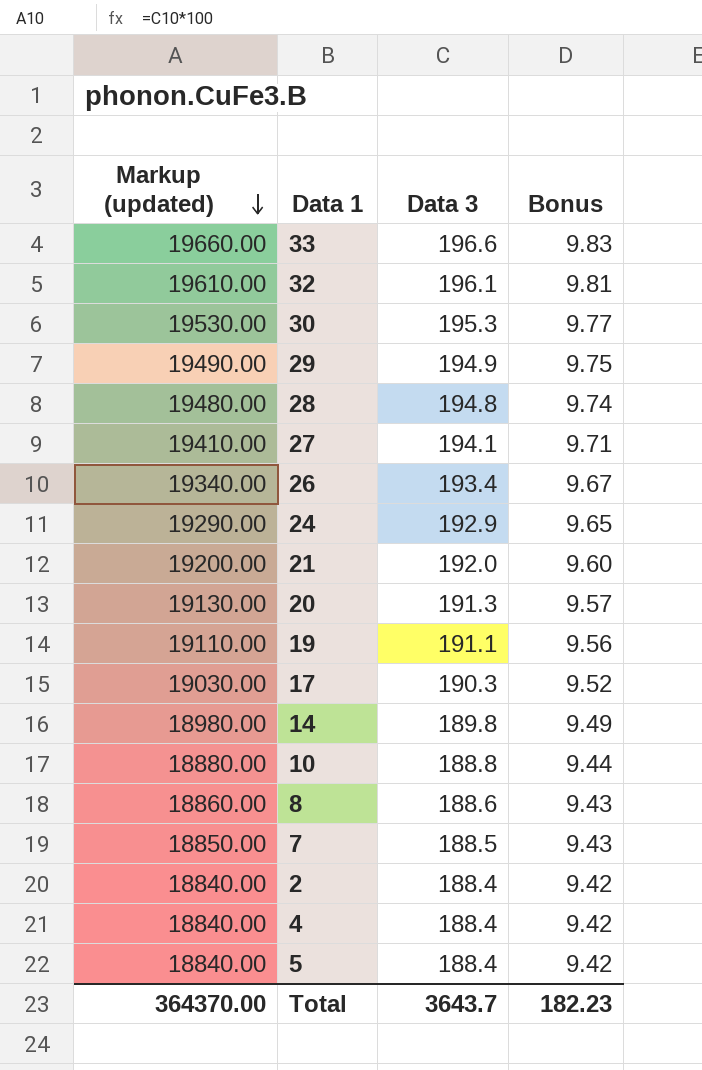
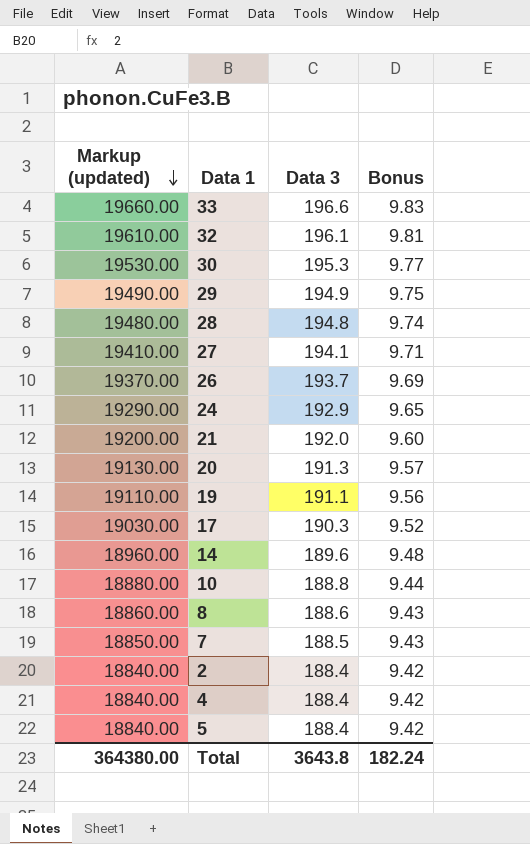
26 | Markup (updated): 19340.00 -> 19370.00
26 | Data 3: 193.4 -> 193.7
26 | Bonus: 9.67 -> 9.69
14 | Markup (updated): 18980.00 -> 18960.00
14 | Data 3: 189.8 -> 189.6
14 | Bonus: 9.49 -> 9.48
Total | Markup (updated): 364370.00 -> 364380.00
Total | Data 3: 3643.7 -> 3643.8
Total | Bonus: 182.23 -> 182.24

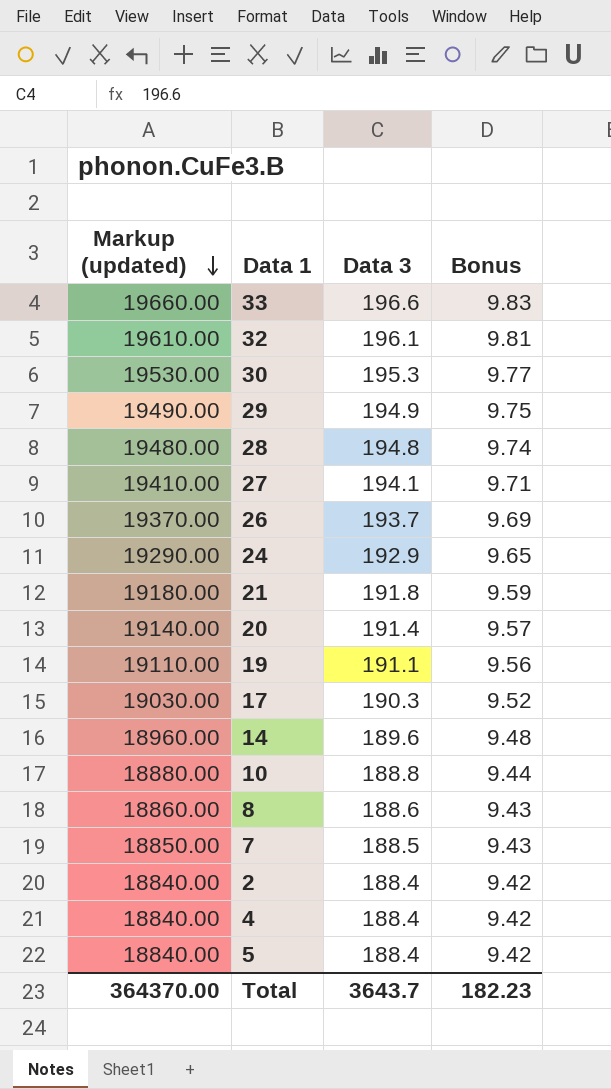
21 | Markup (updated): 19200.00 -> 19180.00
21 | Data 3: 192.0 -> 191.8
21 | Bonus: 9.60 -> 9.59
20 | Markup (updated): 19130.00 -> 19140.00
20 | Data 3: 191.3 -> 191.4
Total | Markup (updated): 364380.00 -> 364370.00
Total | Data 3: 3643.8 -> 3643.7
Total | Bonus: 182.24 -> 182.23

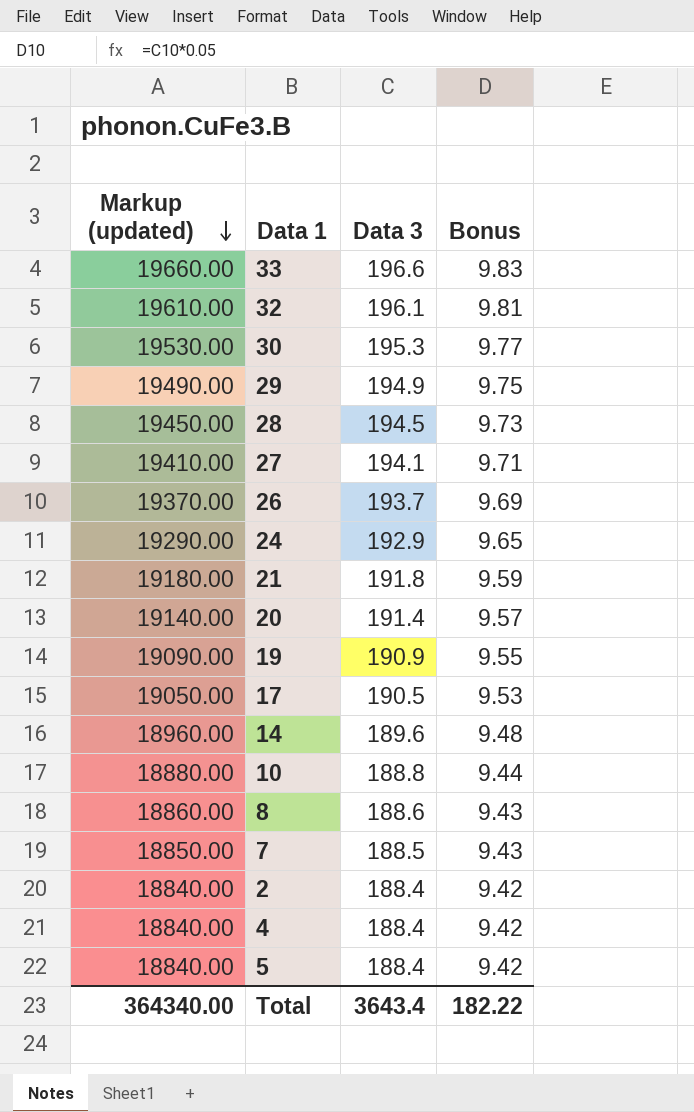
28 | Markup (updated): 19480.00 -> 19450.00
28 | Data 3: 194.8 -> 194.5
28 | Bonus: 9.74 -> 9.73
19 | Markup (updated): 19110.00 -> 19090.00
19 | Data 3: 191.1 -> 190.9
19 | Bonus: 9.56 -> 9.55
17 | Markup (updated): 19030.00 -> 19050.00
17 | Data 3: 190.3 -> 190.5
17 | Bonus: 9.52 -> 9.53
Total | Markup (updated): 364370.00 -> 364340.00
Total | Data 3: 3643.7 -> 3643.4
Total | Bonus: 182.23 -> 182.22

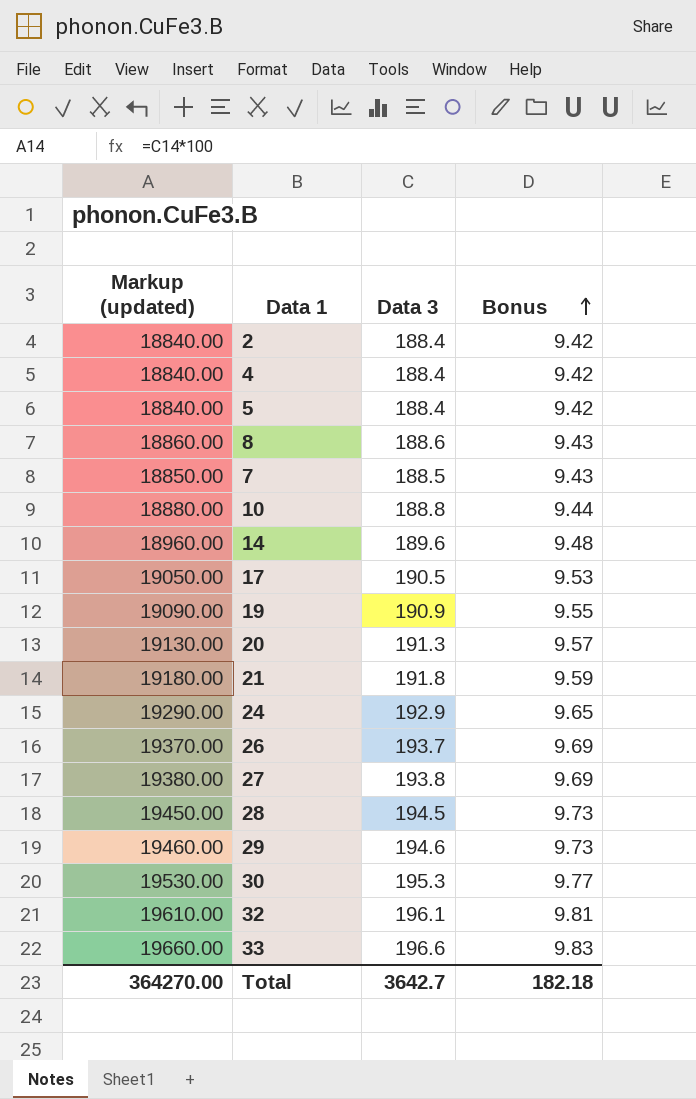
row order: Markup (updated) descending -> Bonus ascending
20 | Markup (updated): 19140.00 -> 19130.00
20 | Data 3: 191.4 -> 191.3
27 | Markup (updated): 19410.00 -> 19380.00
27 | Data 3: 194.1 -> 193.8
27 | Bonus: 9.71 -> 9.69
29 | Markup (updated): 19490.00 -> 19460.00
29 | Data 3: 194.9 -> 194.6
29 | Bonus: 9.75 -> 9.73
Total | Markup (updated): 364340.00 -> 364270.00
Total | Data 3: 3643.4 -> 3642.7
Total | Bonus: 182.22 -> 182.18

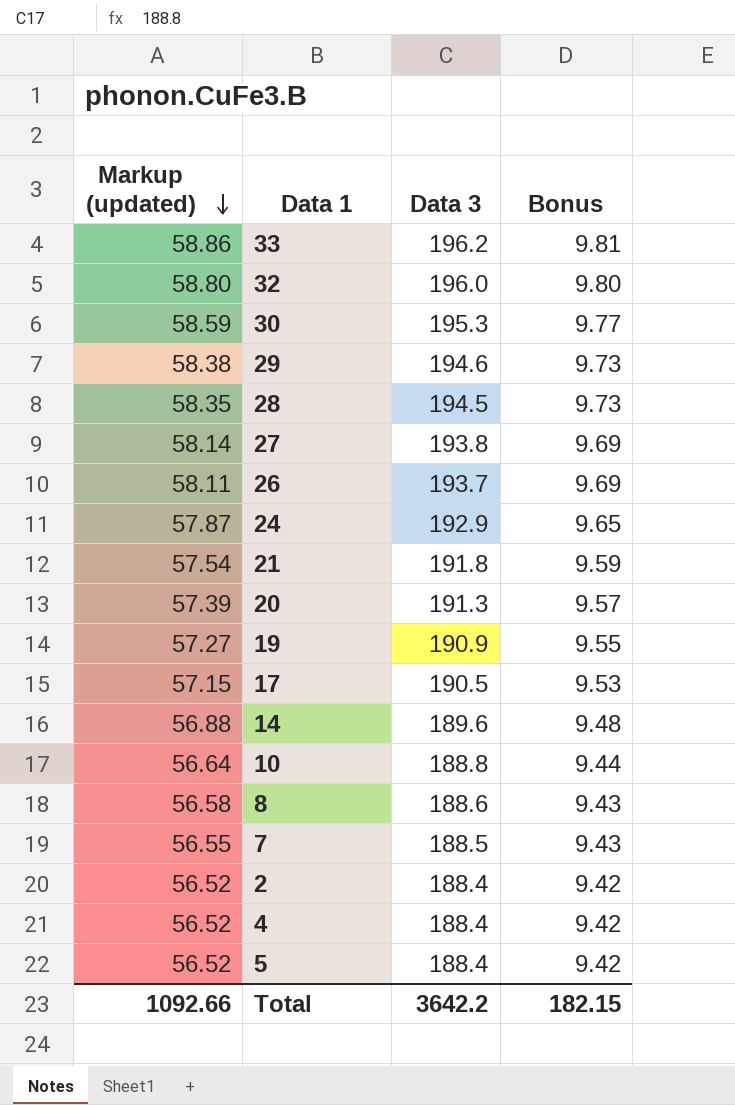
row order: Bonus ascending -> Markup (updated) descending
column Markup (updated) | formula: [Data 3] * 100 -> [Data 3] * 0.3
33 | Data 3: 196.6 -> 196.2
33 | Bonus: 9.83 -> 9.81
32 | Data 3: 196.1 -> 196.0
32 | Bonus: 9.81 -> 9.80
Total | Markup (updated): 364270.00 -> 1092.66
Total | Data 3: 3642.7 -> 3642.2
Total | Bonus: 182.18 -> 182.15

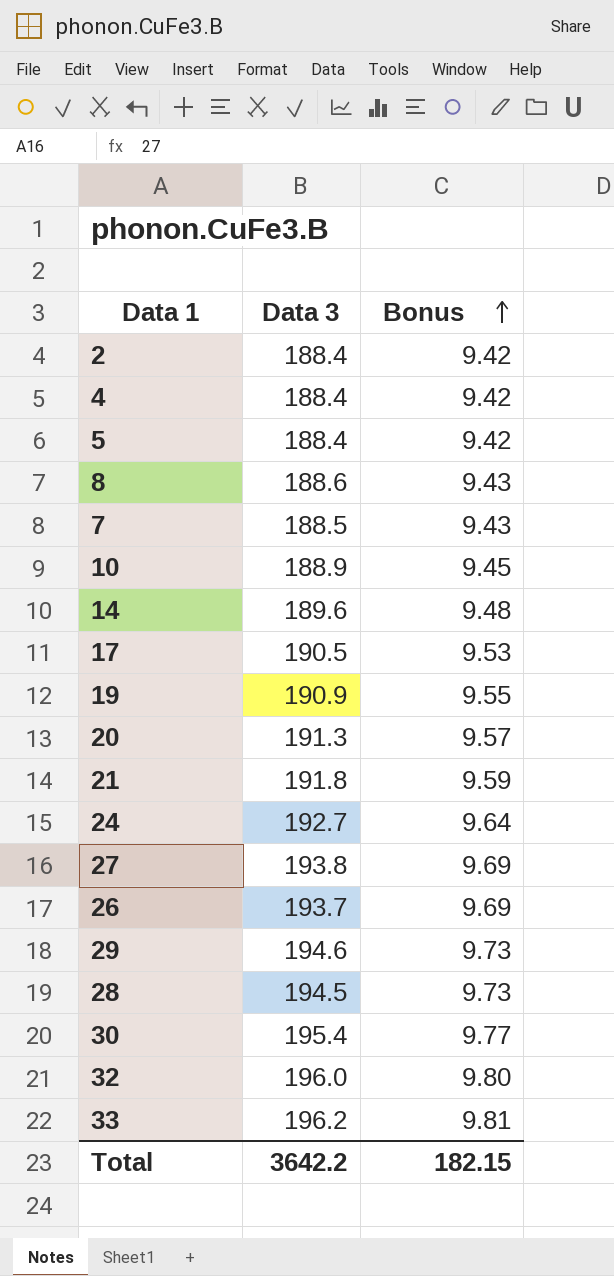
row order: Markup (updated) descending -> Bonus ascending
column Markup (updated) | formula: [Data 3] * 0.3 -> none
10 | Data 3: 188.8 -> 188.9
10 | Bonus: 9.44 -> 9.45
24 | Data 3: 192.9 -> 192.7
24 | Bonus: 9.65 -> 9.64
30 | Data 3: 195.3 -> 195.4

